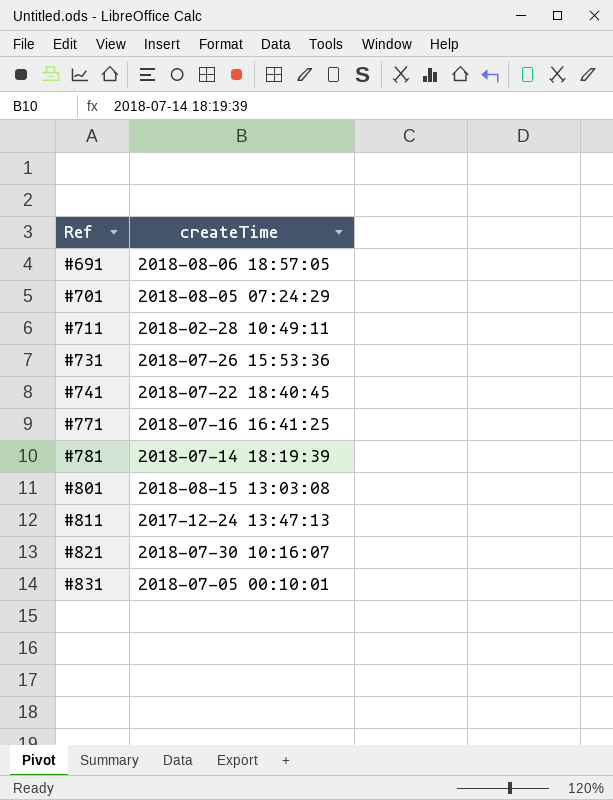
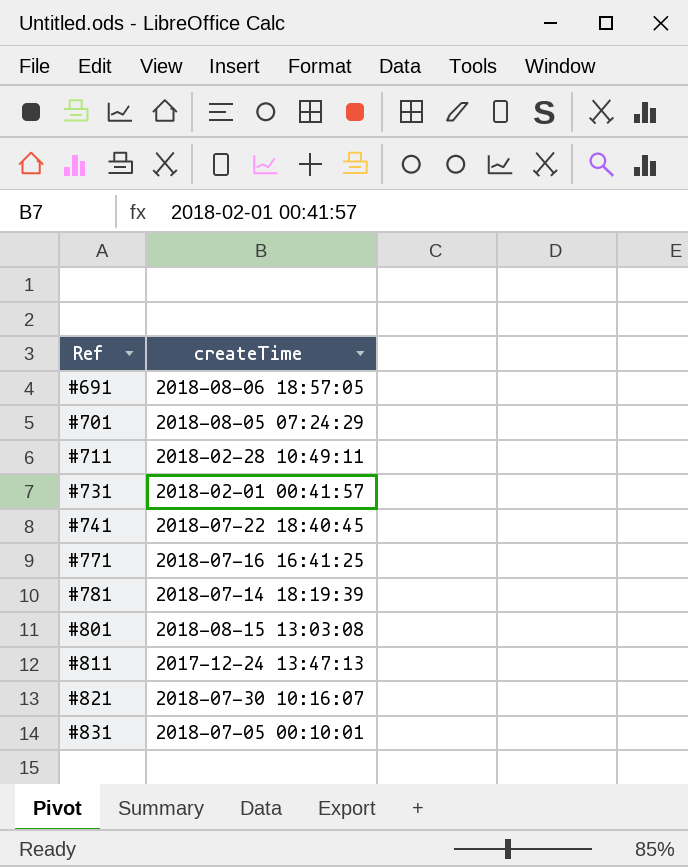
#731 | createTime: 2018-07-26 15:53:36 -> 2018-02-01 00:41:57

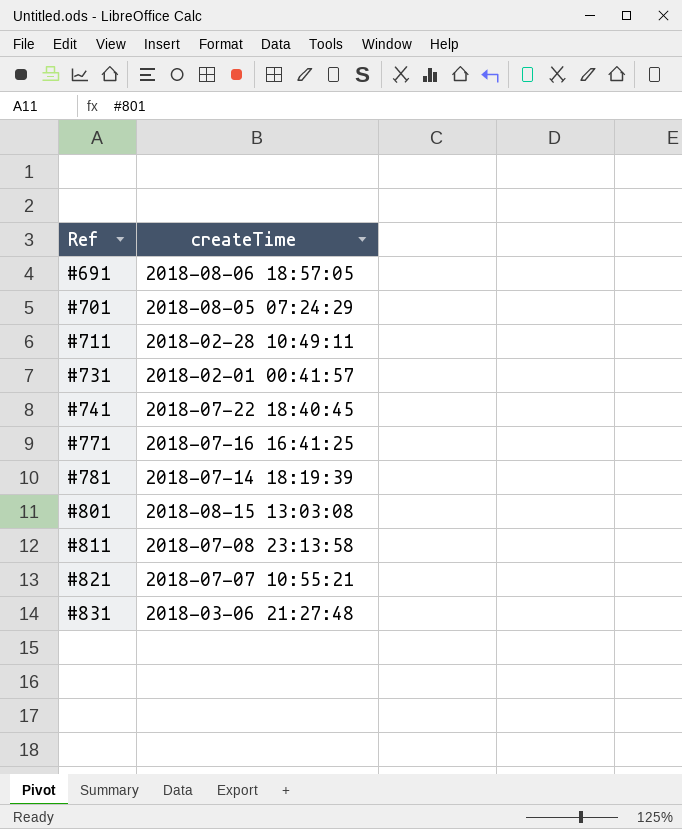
#811 | createTime: 2017-12-24 13:47:13 -> 2018-07-08 23:13:58
#821 | createTime: 2018-07-30 10:16:07 -> 2018-07-07 10:55:21
#831 | createTime: 2018-07-05 00:10:01 -> 2018-03-06 21:27:48

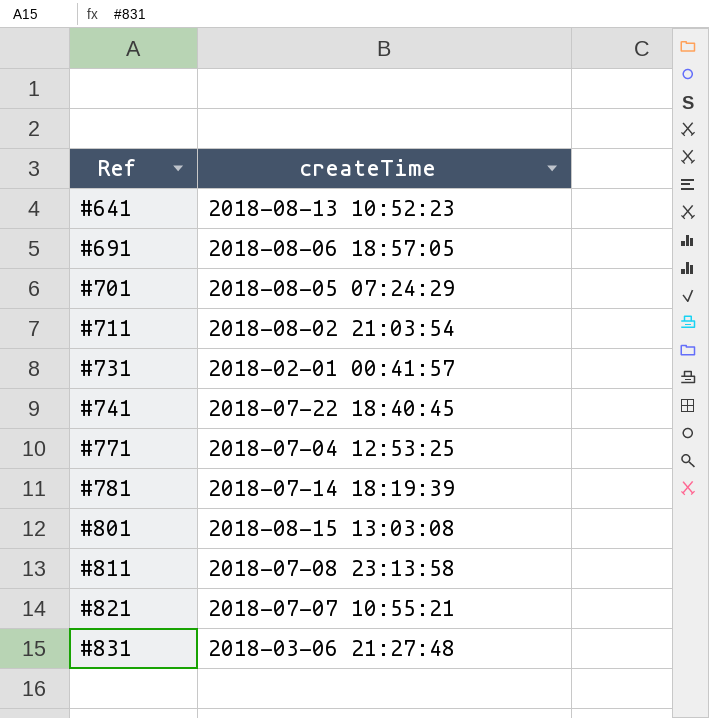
row #641: none -> 2018-08-13 10:52:23
#711 | createTime: 2018-02-28 10:49:11 -> 2018-08-02 21:03:54
#771 | createTime: 2018-07-16 16:41:25 -> 2018-07-04 12:53:25

